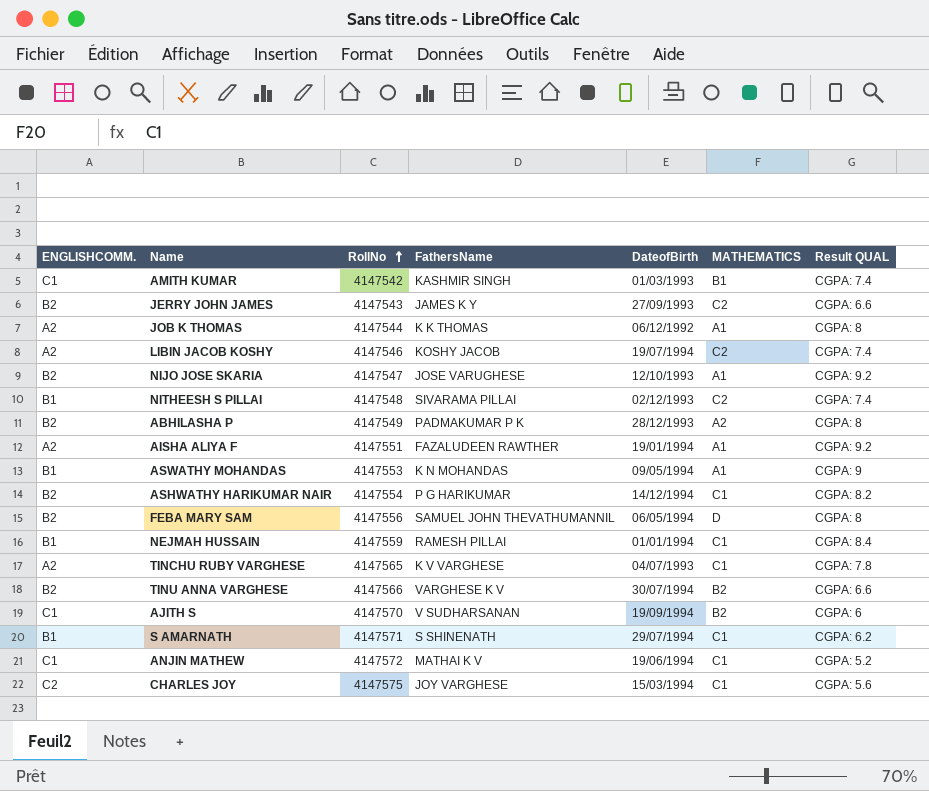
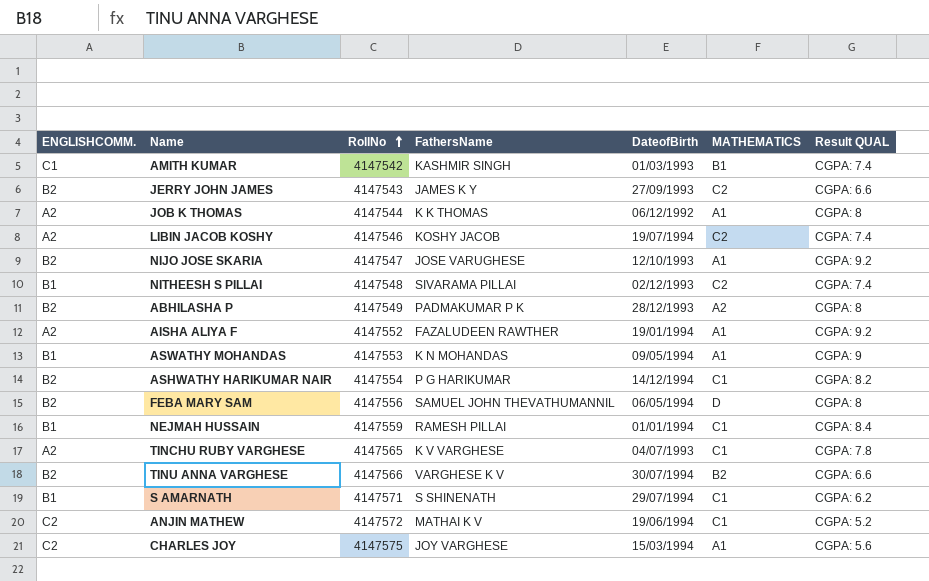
row AJITH S: C1 | 4147570 | V SUDHARSANAN | 19/09/1994 | B2 | CGPA: 6 -> none
AISHA ALIYA F | RollNo: 4147551 -> 4147552
ANJIN MATHEW | ENGLISHCOMM.: C1 -> C2
CHARLES JOY | MATHEMATICS: C1 -> A1

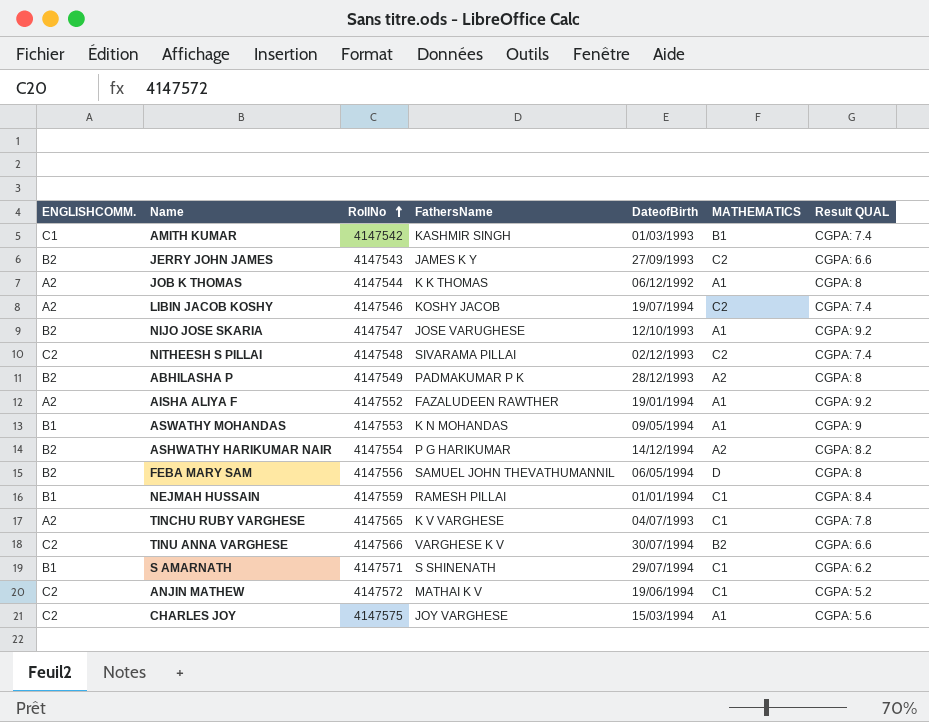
NITHEESH S PILLAI | ENGLISHCOMM.: B1 -> C2
ASHWATHY HARIKUMAR NAIR | MATHEMATICS: C1 -> A2
TINU ANNA VARGHESE | ENGLISHCOMM.: B2 -> C2

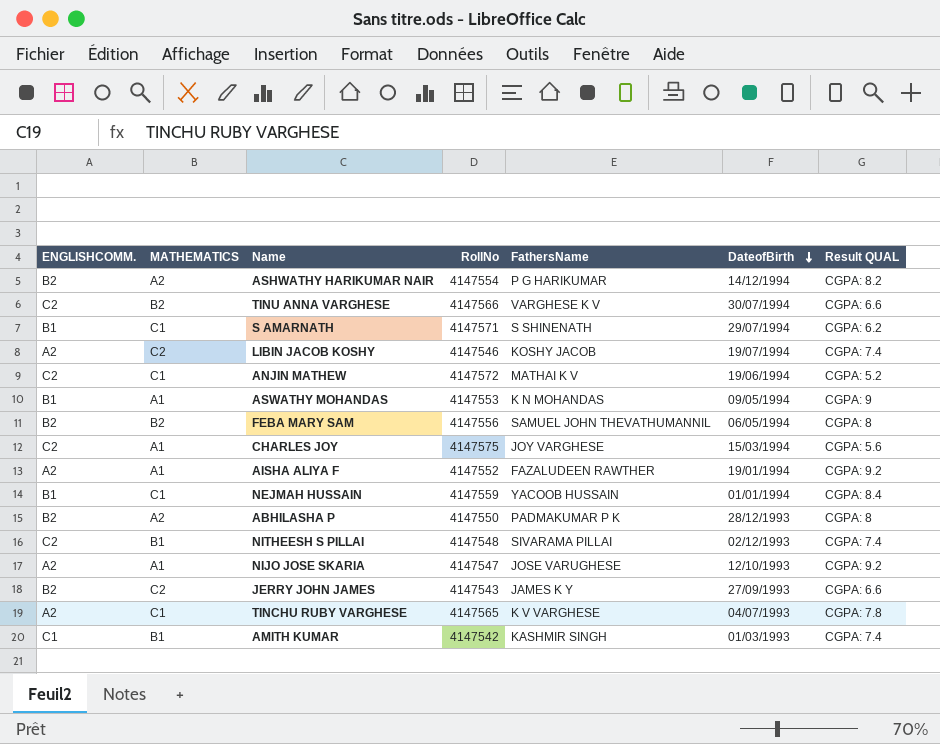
row order: RollNo ascending -> DateofBirth descending
column MATHEMATICS | position: 6 -> 2
row JOB K THOMAS: A2 | 4147544 | K K THOMAS | 06/12/1992 | A1 | CGPA: 8 -> none
FEBA MARY SAM | MATHEMATICS: D -> B2
NEJMAH HUSSAIN | FathersName: RAMESH PILLAI -> YACOOB HUSSAIN
ABHILASHA P | RollNo: 4147549 -> 4147550
NITHEESH S PILLAI | MATHEMATICS: C2 -> B1
NIJO JOSE SKARIA | ENGLISHCOMM.: B2 -> A2

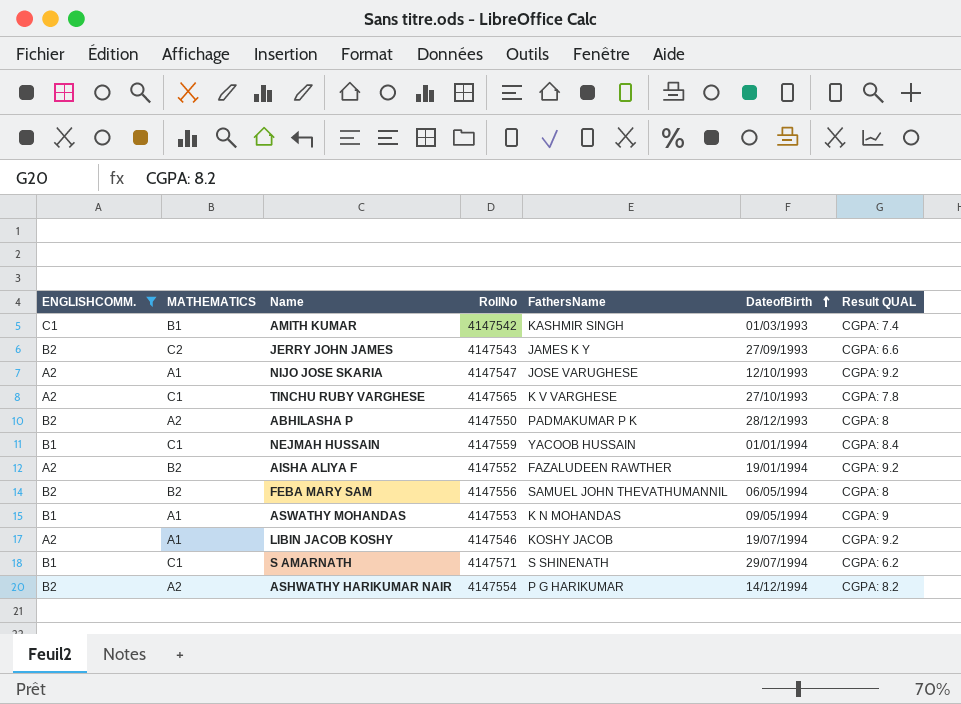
filter: none -> ENGLISHCOMM. != C2
row order: DateofBirth descending -> DateofBirth ascending
TINCHU RUBY VARGHESE | DateofBirth: 04/07/1993 -> 27/10/1993
AISHA ALIYA F | MATHEMATICS: A1 -> B2
LIBIN JACOB KOSHY | MATHEMATICS: C2 -> A1
LIBIN JACOB KOSHY | Result QUAL: CGPA: 7.4 -> CGPA: 9.2

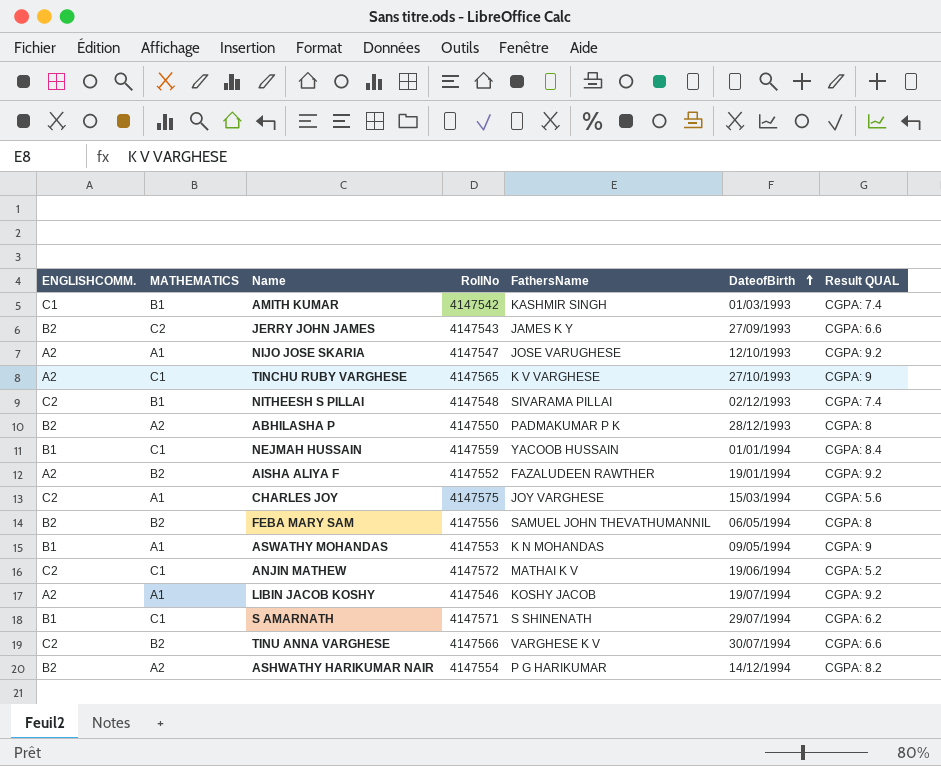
filter: ENGLISHCOMM. != C2 -> none
TINCHU RUBY VARGHESE | Result QUAL: CGPA: 7.8 -> CGPA: 9

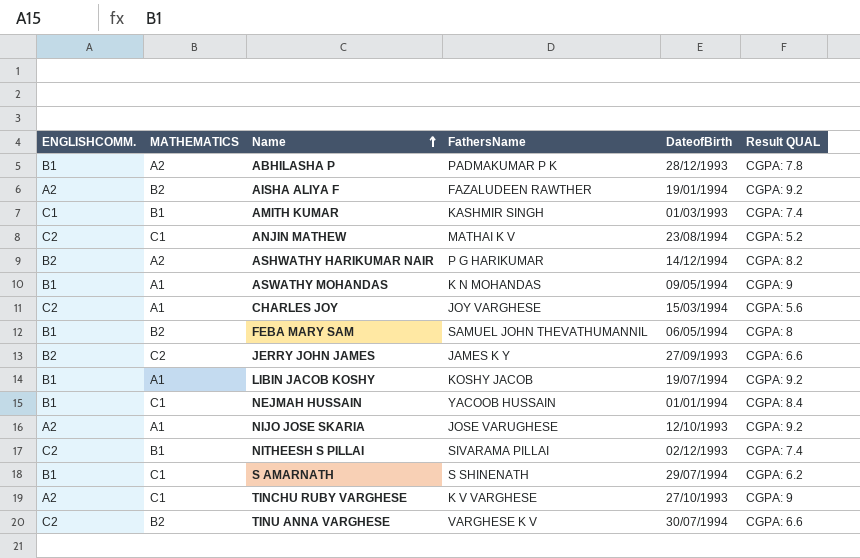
row order: DateofBirth ascending -> Name ascending
column RollNo | position: 4 -> none
ABHILASHA P | ENGLISHCOMM.: B2 -> B1
ABHILASHA P | Result QUAL: CGPA: 8 -> CGPA: 7.8
ANJIN MATHEW | DateofBirth: 19/06/1994 -> 23/08/1994
FEBA MARY SAM | ENGLISHCOMM.: B2 -> B1
LIBIN JACOB KOSHY | ENGLISHCOMM.: A2 -> B1

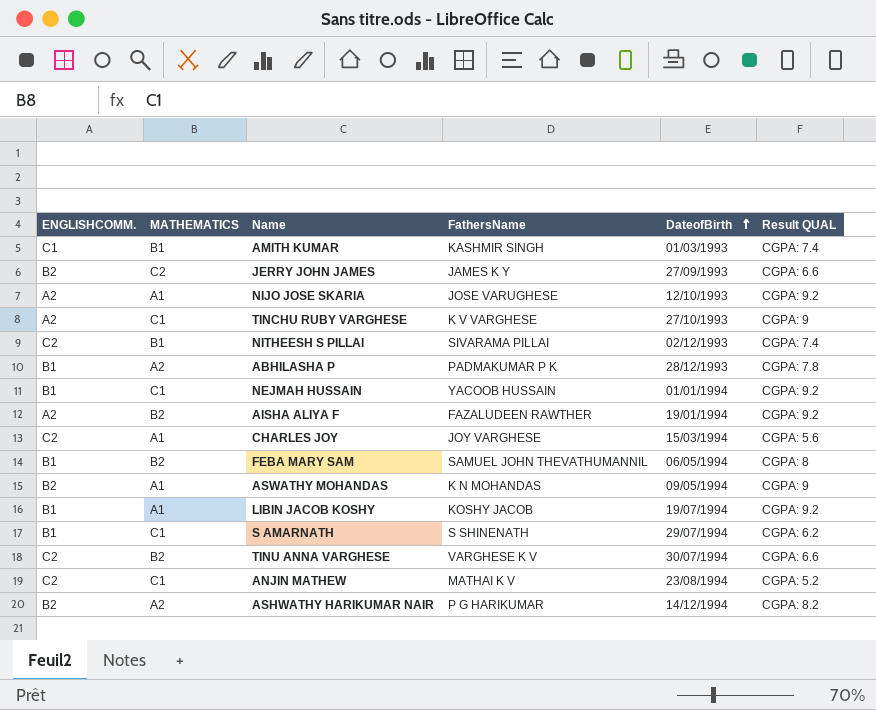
row order: Name ascending -> DateofBirth ascending
NEJMAH HUSSAIN | Result QUAL: CGPA: 8.4 -> CGPA: 9.2
ASWATHY MOHANDAS | ENGLISHCOMM.: B1 -> B2

